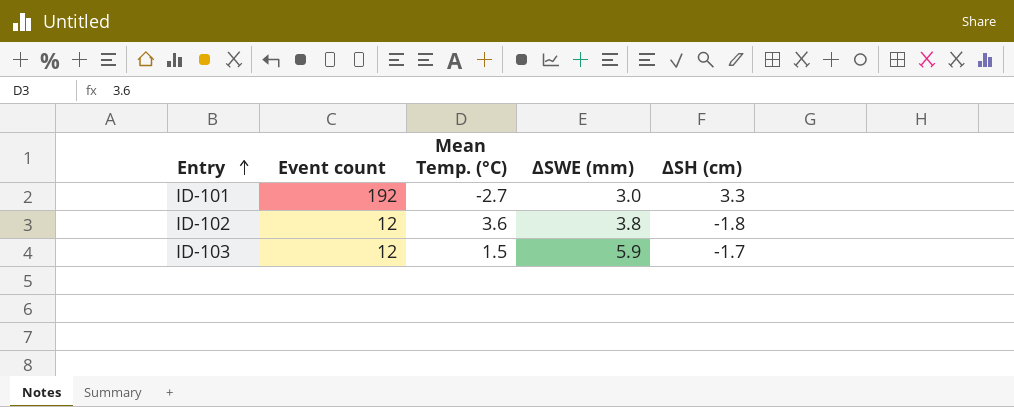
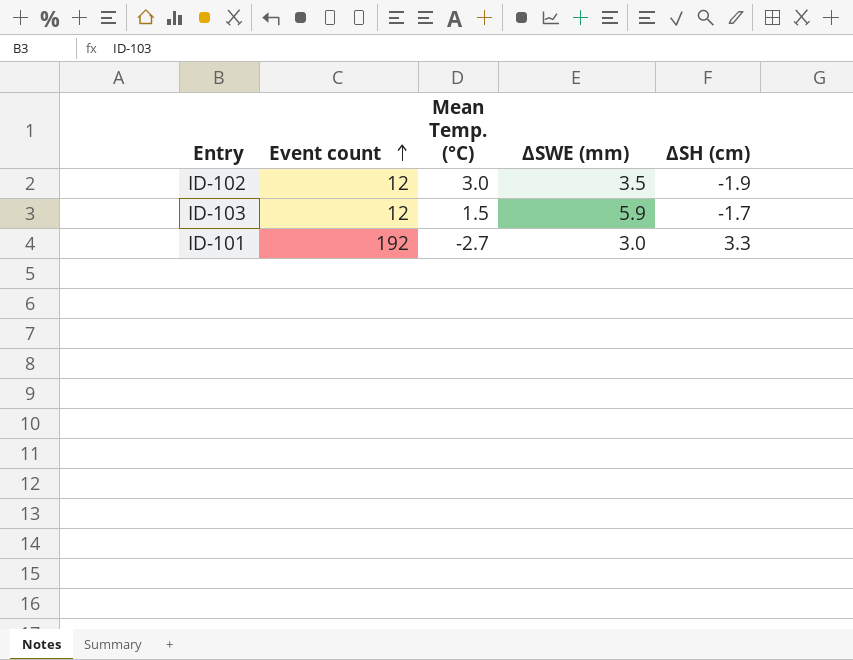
row order: Entry ascending -> Event count ascending
ID-102 | Mean Temp. (°C): 3.6 -> 3.0
ID-102 | ΔSWE (mm): 3.8 -> 3.5
ID-102 | ΔSH (cm): -1.8 -> -1.9

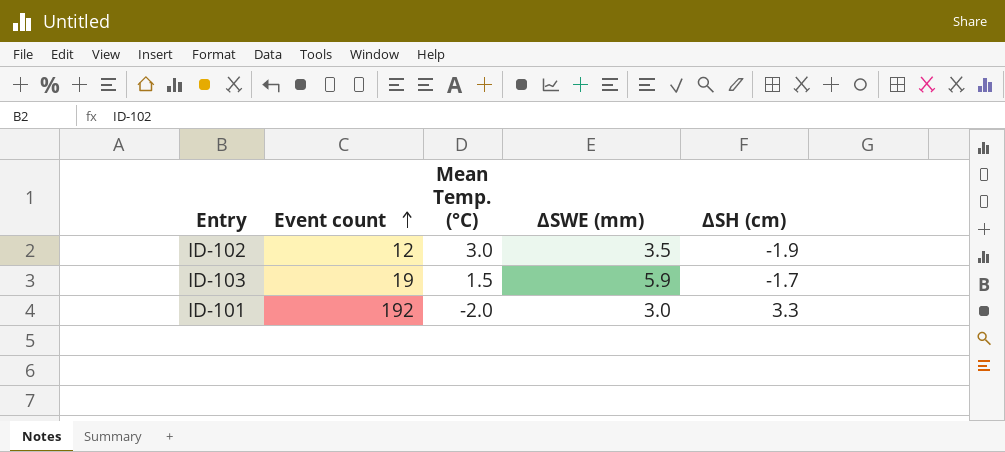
ID-103 | Event count: 12 -> 19
ID-101 | Mean Temp. (°C): -2.7 -> -2.0

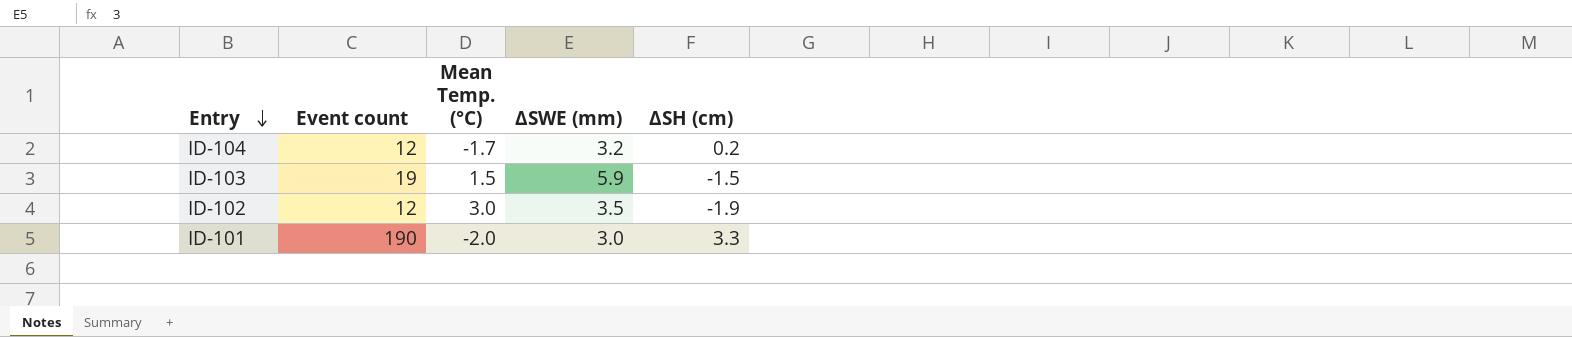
row order: Event count ascending -> Entry descending
row ID-104: none -> 12 | -1.7 | 3.2 | 0.2
ID-103 | ΔSH (cm): -1.7 -> -1.5
ID-101 | Event count: 192 -> 190

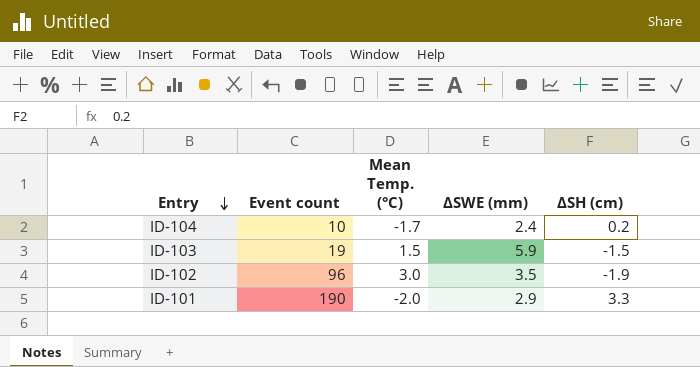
ID-104 | Event count: 12 -> 10
ID-104 | ΔSWE (mm): 3.2 -> 2.4
ID-102 | Event count: 12 -> 96
ID-101 | ΔSWE (mm): 3.0 -> 2.9

